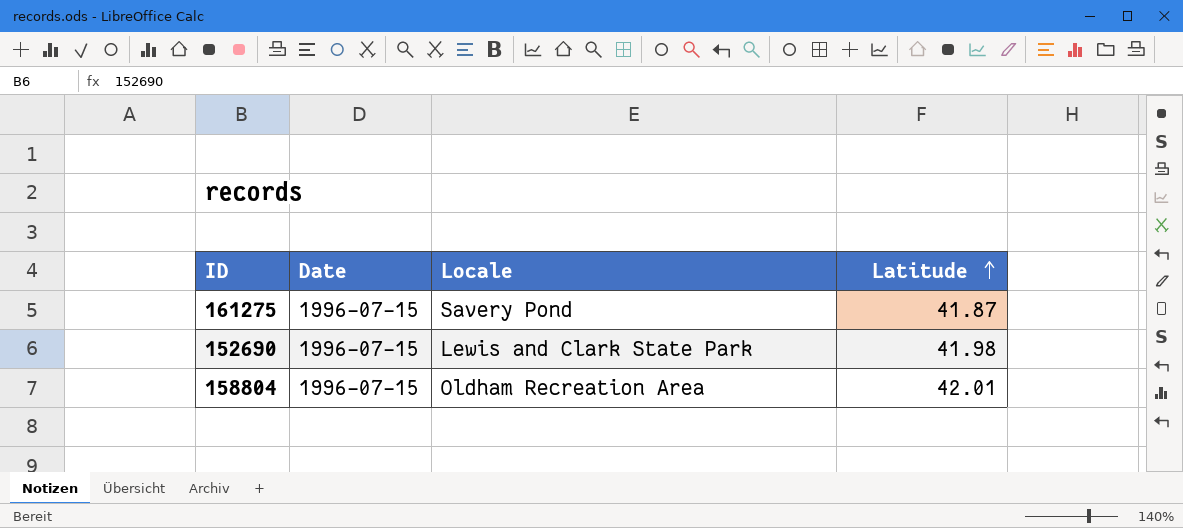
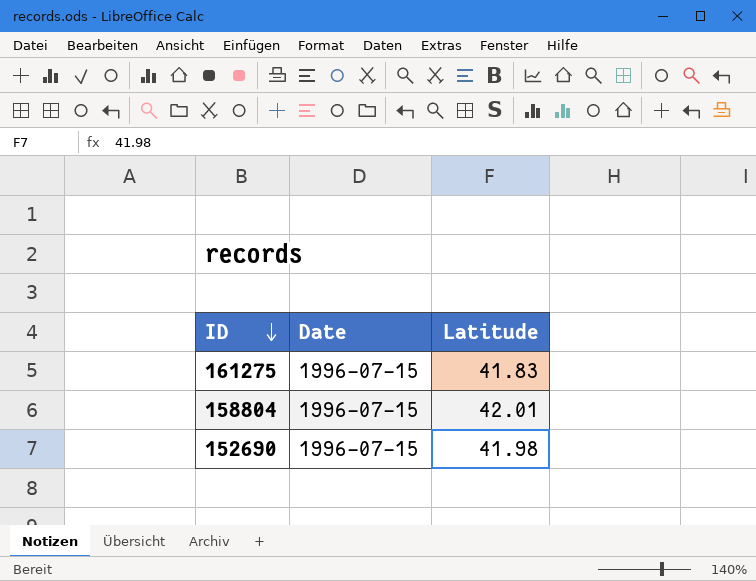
row order: Latitude ascending -> ID descending
column Locale | position: 3 -> none
161275 | Latitude: 41.87 -> 41.83

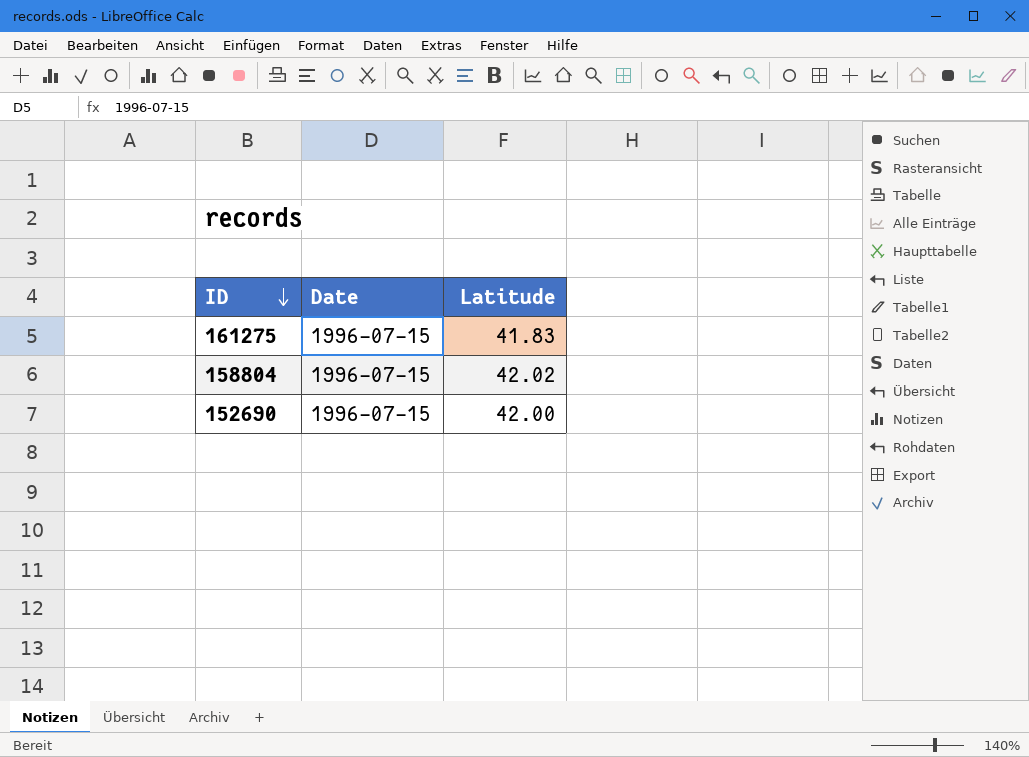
158804 | Latitude: 42.01 -> 42.02
152690 | Latitude: 41.98 -> 42.00

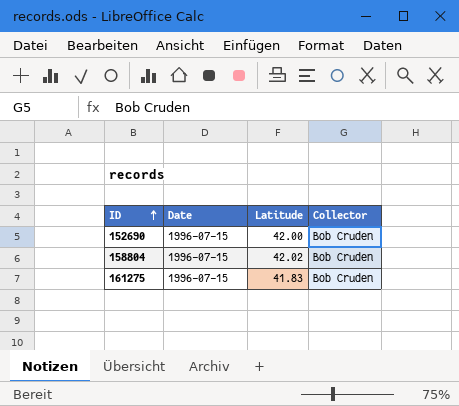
row order: ID descending -> ID ascending
column Collector | position: none -> 4

